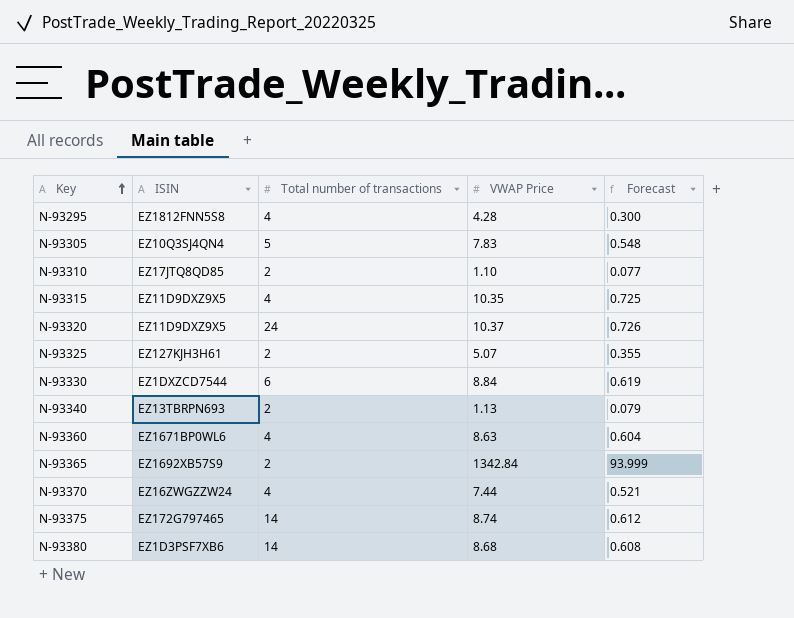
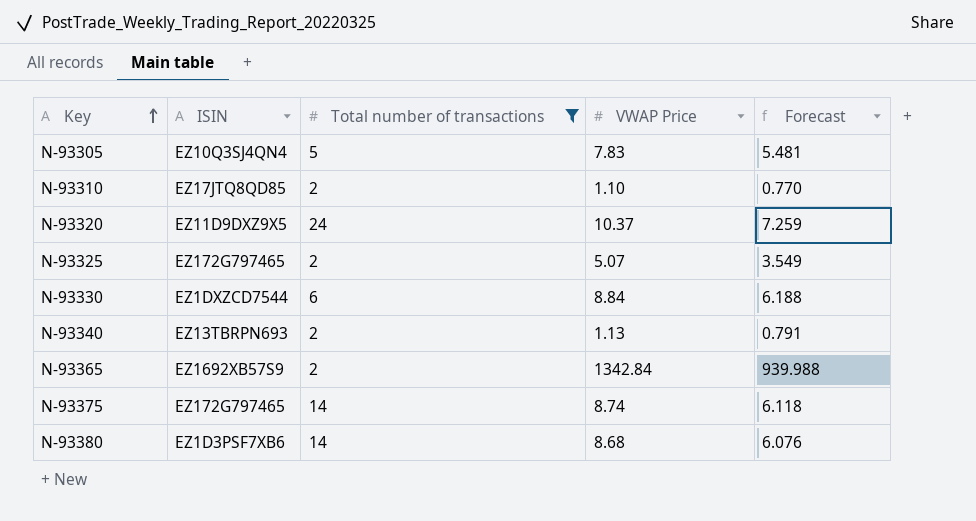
filter: none -> Total number of transactions != 4
column Forecast | formula: [VWAP Price] * 0.07 -> [VWAP Price] * 0.7
N-93325 | ISIN: EZ127KJH3H61 -> EZ172G797465

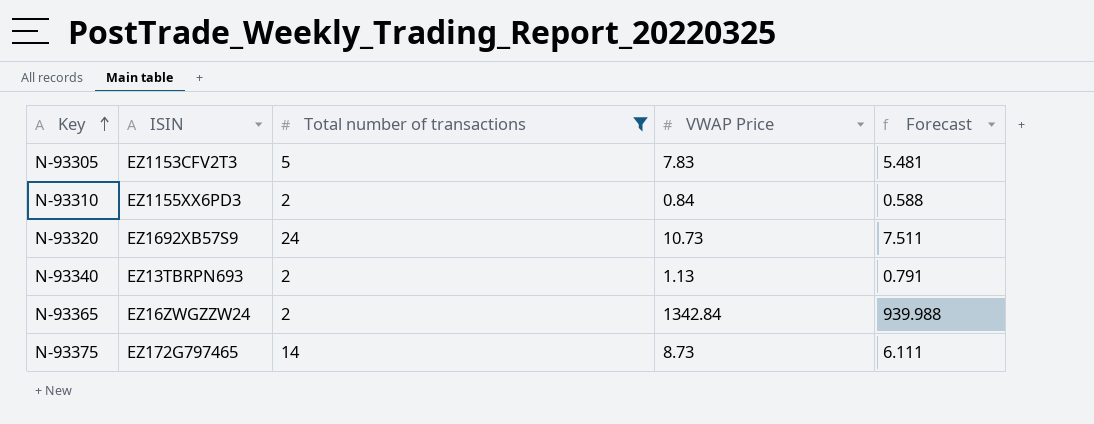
row N-93325: EZ172G797465 | 2 | 5.07 | 3.549 -> none
row N-93330: EZ1DXZCD7544 | 6 | 8.84 | 6.188 -> none
row N-93380: EZ1D3PSF7XB6 | 14 | 8.68 | 6.076 -> none
N-93305 | ISIN: EZ10Q3SJ4QN4 -> EZ1153CFV2T3
N-93310 | ISIN: EZ17JTQ8QD85 -> EZ1155XX6PD3
N-93310 | VWAP Price: 1.10 -> 0.84
N-93310 | Forecast: 0.770 -> 0.588
N-93320 | ISIN: EZ11D9DXZ9X5 -> EZ1692XB57S9
N-93320 | VWAP Price: 10.37 -> 10.73
N-93320 | Forecast: 7.259 -> 7.511
N-93365 | ISIN: EZ1692XB57S9 -> EZ16ZWGZZW24
N-93375 | VWAP Price: 8.74 -> 8.73
N-93375 | Forecast: 6.118 -> 6.111

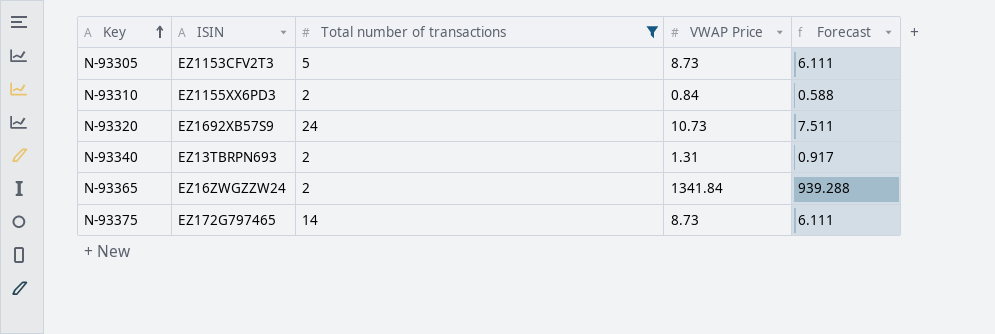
N-93305 | VWAP Price: 7.83 -> 8.73
N-93305 | Forecast: 5.481 -> 6.111
N-93340 | VWAP Price: 1.13 -> 1.31
N-93340 | Forecast: 0.791 -> 0.917
N-93365 | VWAP Price: 1342.84 -> 1341.84
N-93365 | Forecast: 939.988 -> 939.288

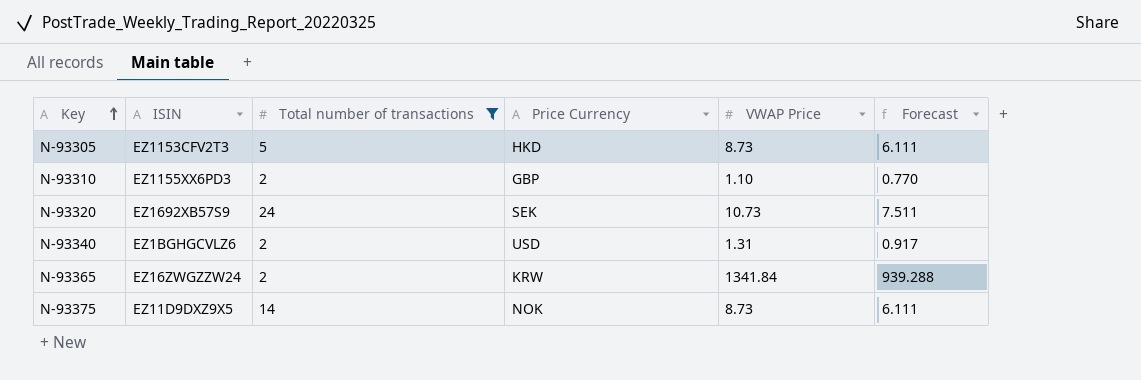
column Price Currency | position: none -> 4
N-93310 | VWAP Price: 0.84 -> 1.10
N-93310 | Forecast: 0.588 -> 0.770
N-93340 | ISIN: EZ13TBRPN693 -> EZ1BGHGCVLZ6
N-93375 | ISIN: EZ172G797465 -> EZ11D9DXZ9X5

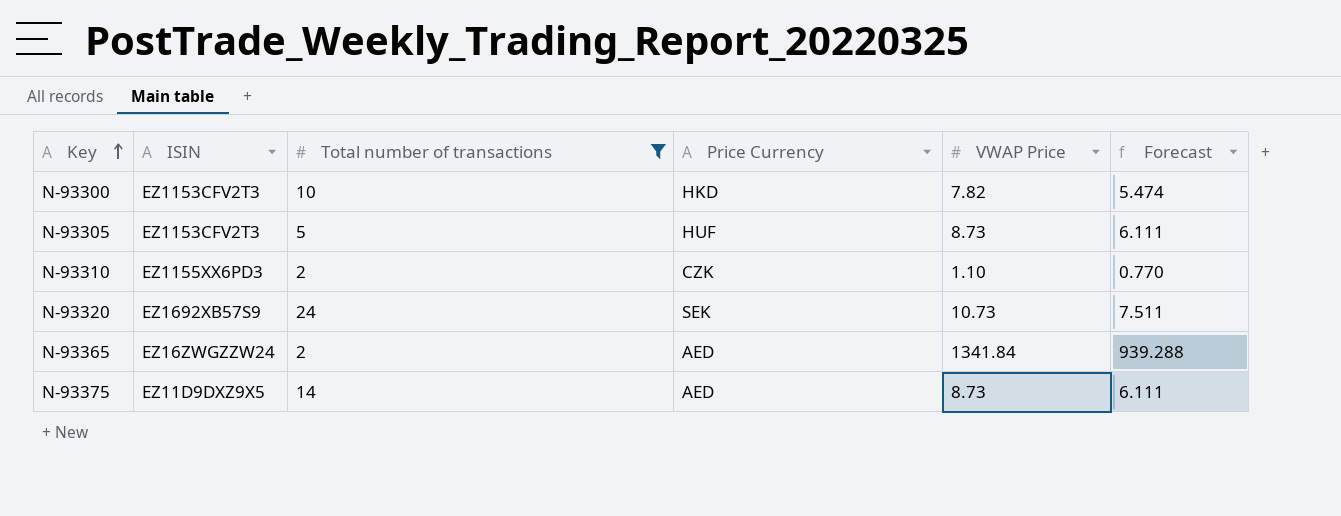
row N-93340: EZ1BGHGCVLZ6 | 2 | USD | 1.31 | 0.917 -> none
row N-93300: none -> EZ1153CFV2T3 | 10 | HKD | 7.82 | 5.474
N-93305 | Price Currency: HKD -> HUF
N-93310 | Price Currency: GBP -> CZK
N-93365 | Price Currency: KRW -> AED
N-93375 | Price Currency: NOK -> AED

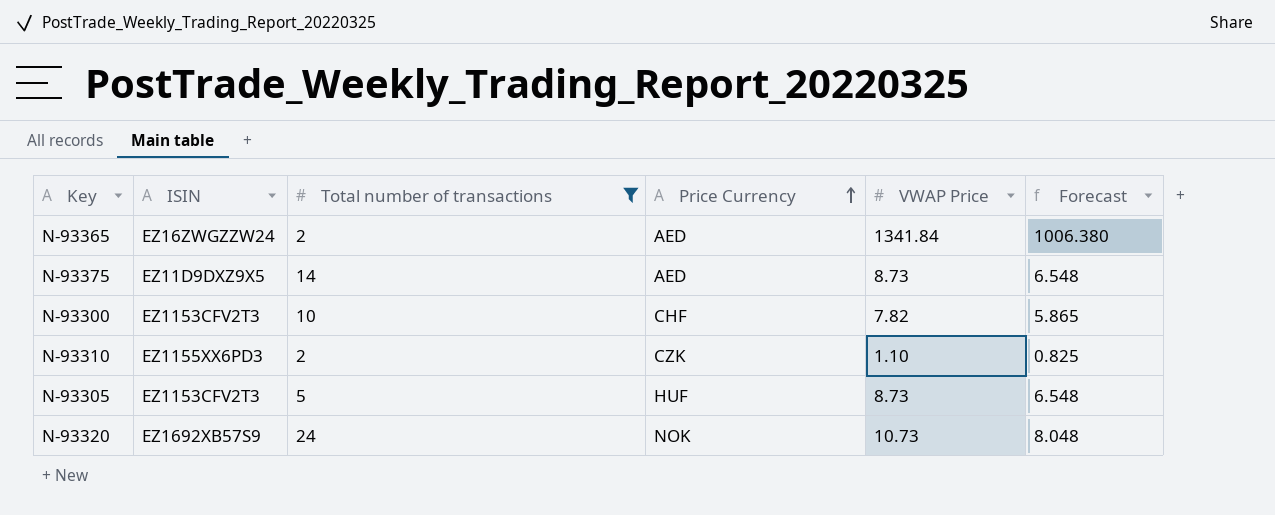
row order: Key ascending -> Price Currency ascending
column Forecast | formula: [VWAP Price] * 0.7 -> [VWAP Price] * 0.75
N-93300 | Price Currency: HKD -> CHF
N-93320 | Price Currency: SEK -> NOK

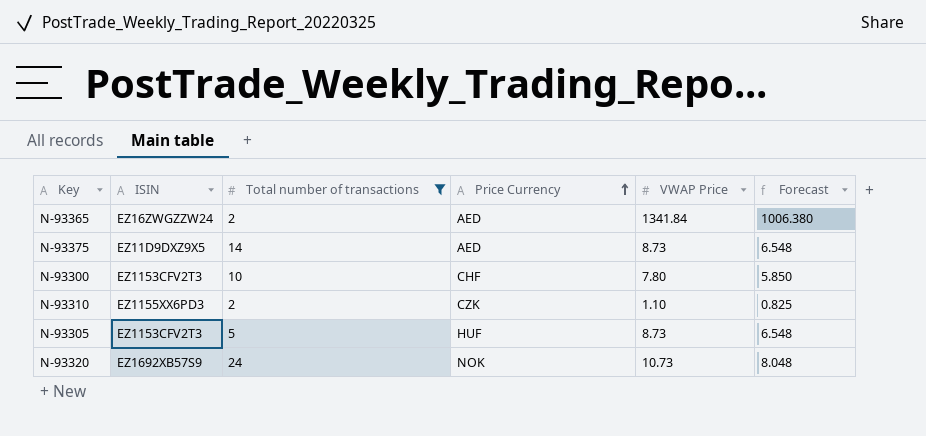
N-93300 | VWAP Price: 7.82 -> 7.80
N-93300 | Forecast: 5.865 -> 5.850

